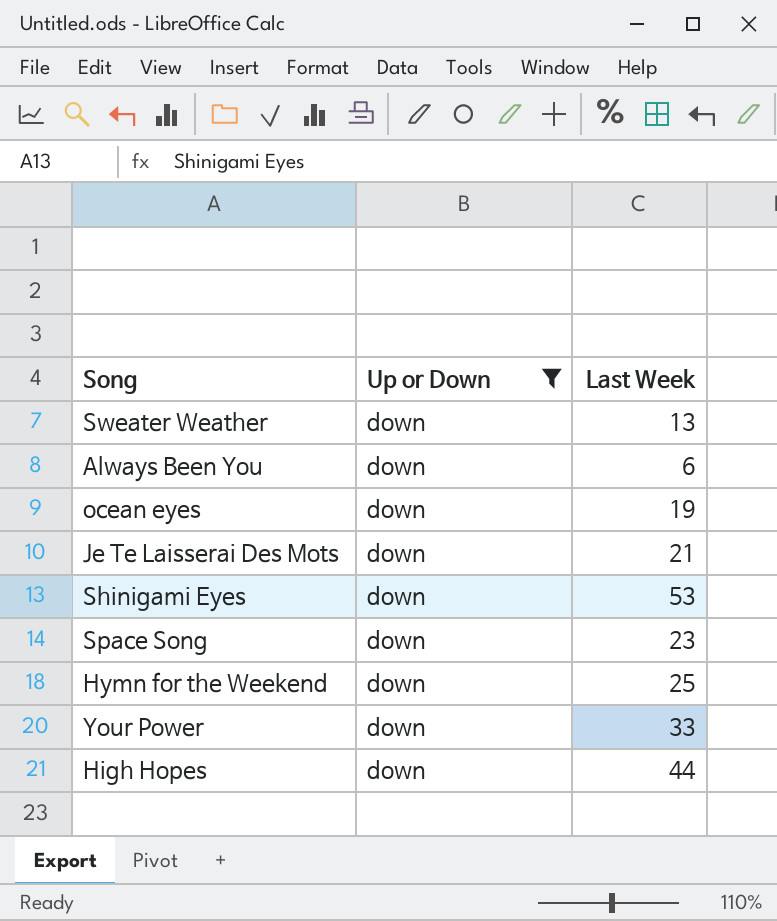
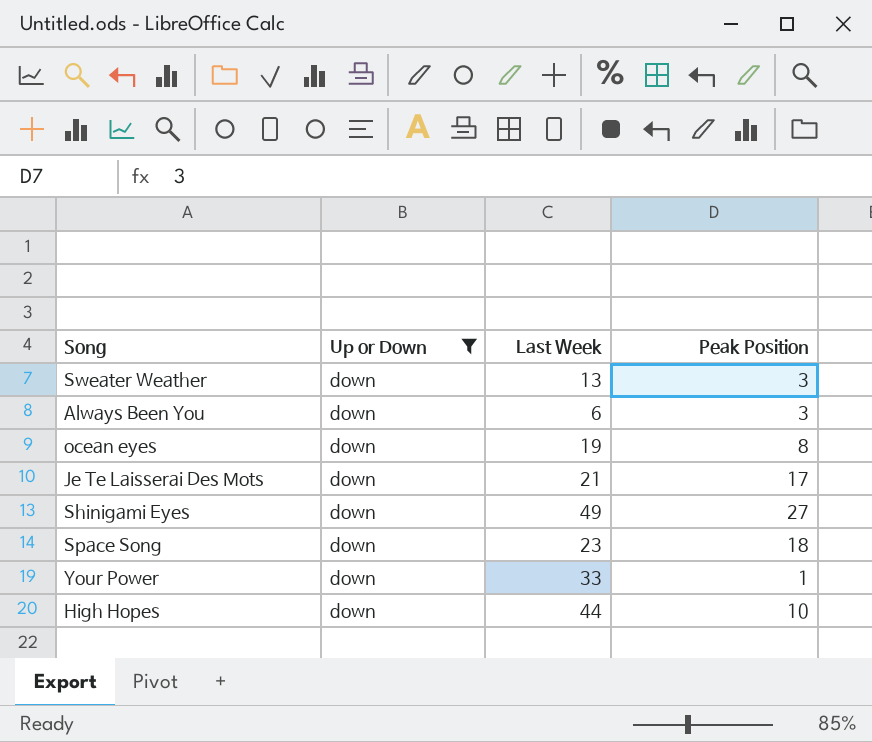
column Peak Position | position: none -> 4
row Hymn for the Weekend: down | 25 -> none
Shinigami Eyes | Last Week: 53 -> 49

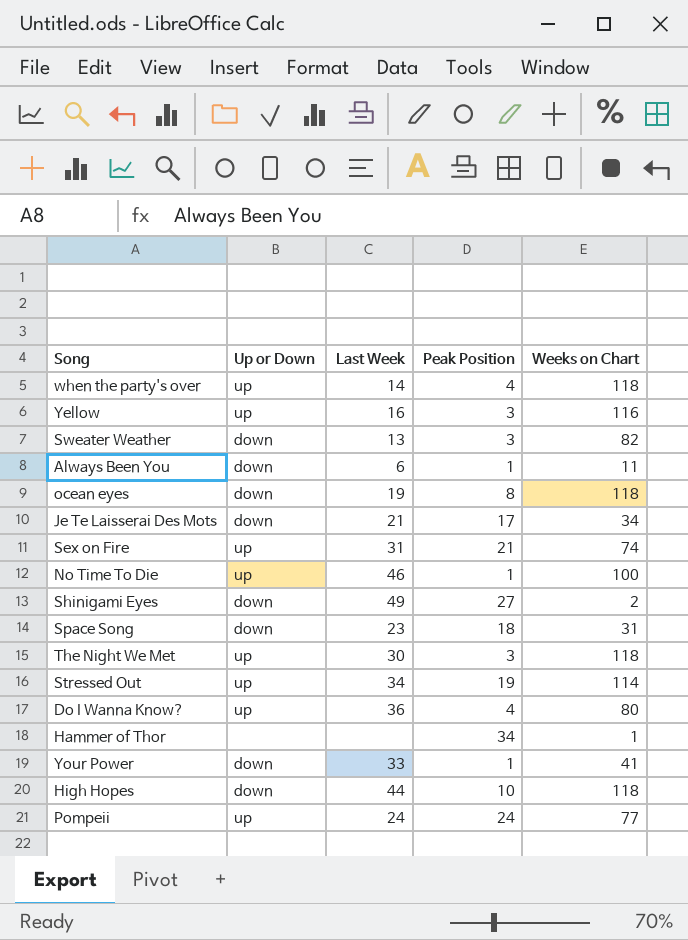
filter: Up or Down = down -> none
column Weeks on Chart | position: none -> 5
Always Been You | Peak Position: 3 -> 1

